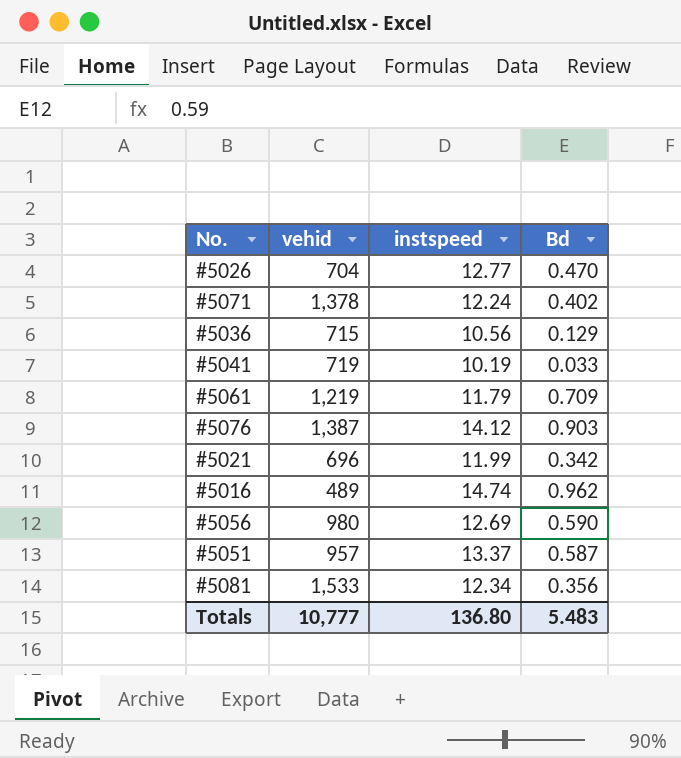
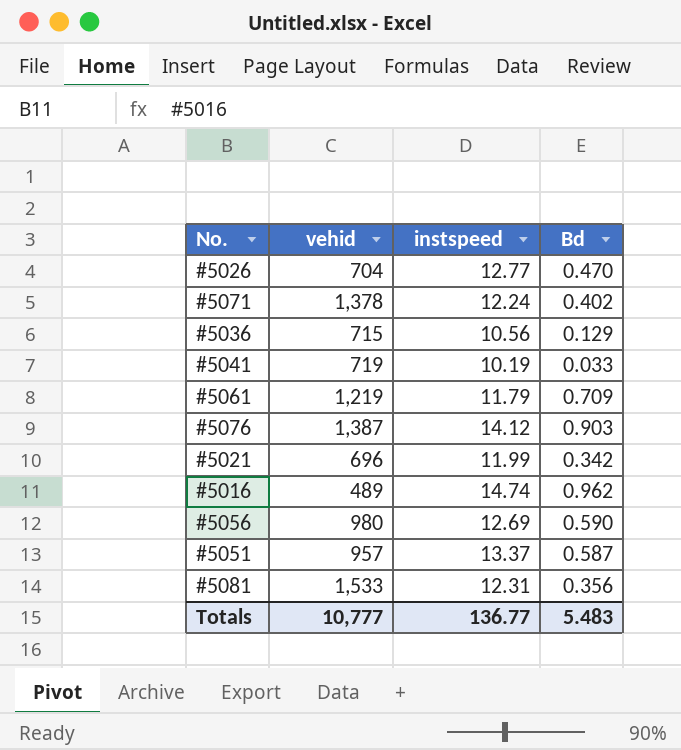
#5081 | instspeed: 12.34 -> 12.31
Totals | instspeed: 136.80 -> 136.77

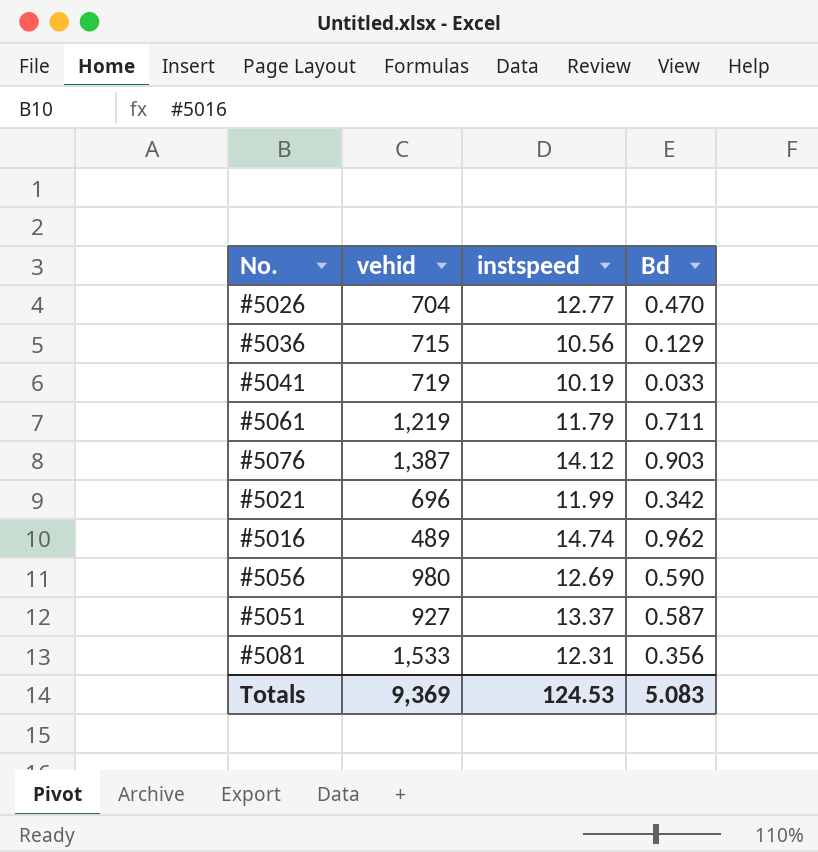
row #5071: 1,378 | 12.24 | 0.402 -> none
#5061 | Bd: 0.709 -> 0.711
#5051 | vehid: 957 -> 927
Totals | vehid: 10,777 -> 9,369
Totals | instspeed: 136.77 -> 124.53
Totals | Bd: 5.483 -> 5.083

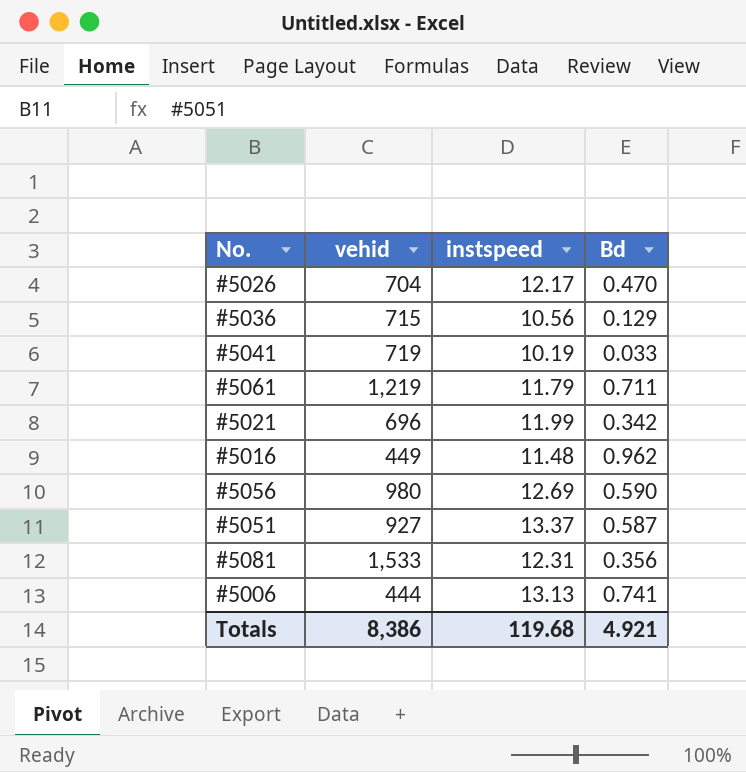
row #5076: 1,387 | 14.12 | 0.903 -> none
#5026 | instspeed: 12.77 -> 12.17
#5016 | vehid: 489 -> 449
#5016 | instspeed: 14.74 -> 11.48
row #5006: none -> 444 | 13.13 | 0.741
Totals | vehid: 9,369 -> 8,386
Totals | instspeed: 124.53 -> 119.68
Totals | Bd: 5.083 -> 4.921

